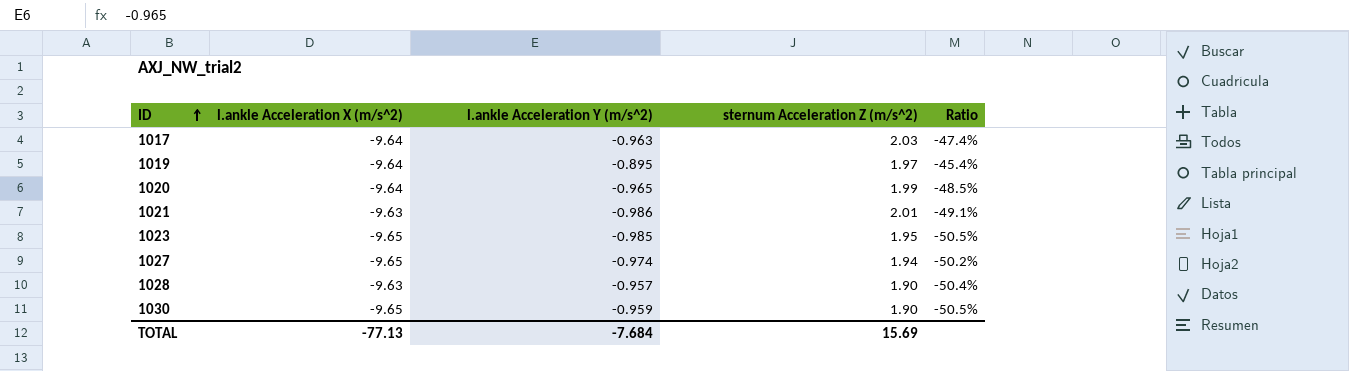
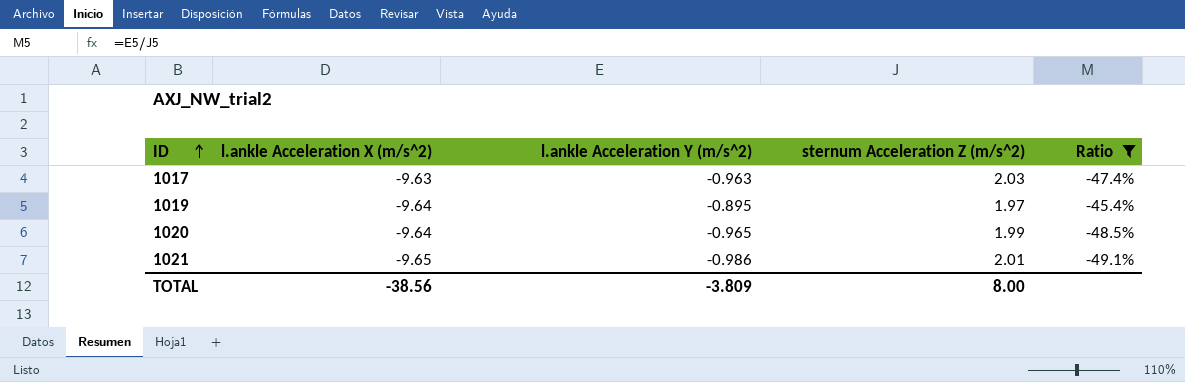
filter: none -> Ratio >= -49.1%
1017 | l.ankle Acceleration X (m/s^2): -9.64 -> -9.63
1021 | l.ankle Acceleration X (m/s^2): -9.63 -> -9.65
TOTAL | l.ankle Acceleration X (m/s^2): -77.13 -> -38.56
TOTAL | l.ankle Acceleration Y (m/s^2): -7.684 -> -3.809
TOTAL | sternum Acceleration Z (m/s^2): 15.69 -> 8.00

